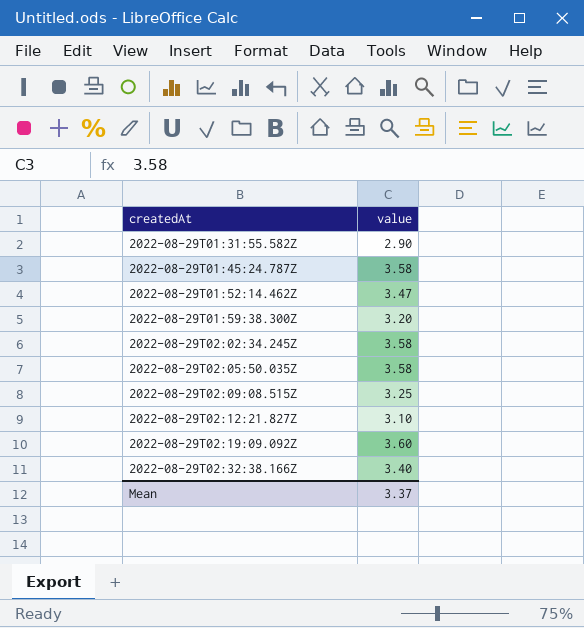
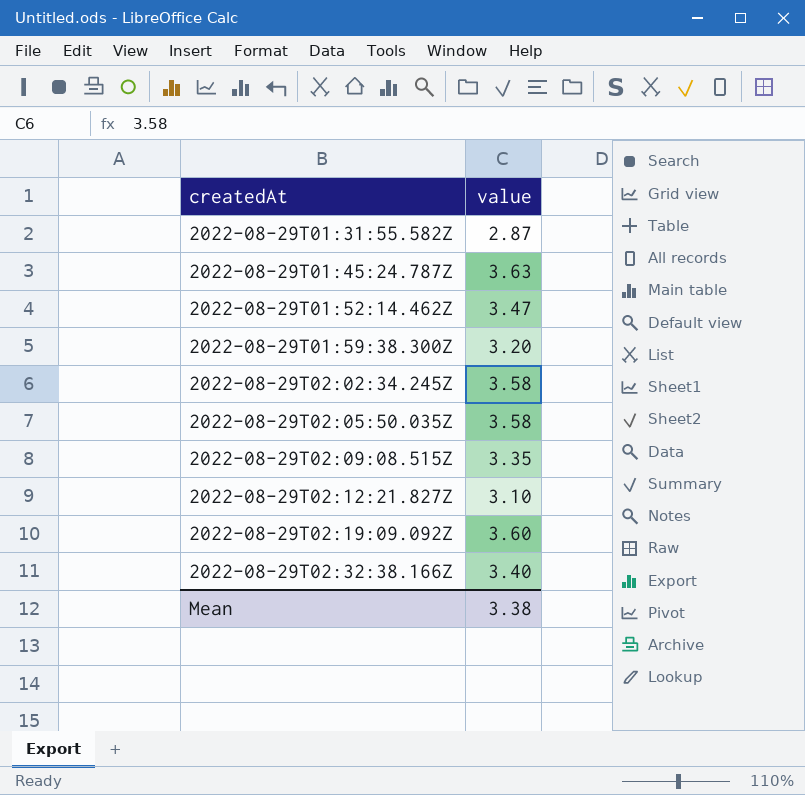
2022-08-29T01:31:55.582Z | value: 2.90 -> 2.87
2022-08-29T01:45:24.787Z | value: 3.58 -> 3.63
2022-08-29T02:09:08.515Z | value: 3.25 -> 3.35
Mean | value: 3.37 -> 3.38

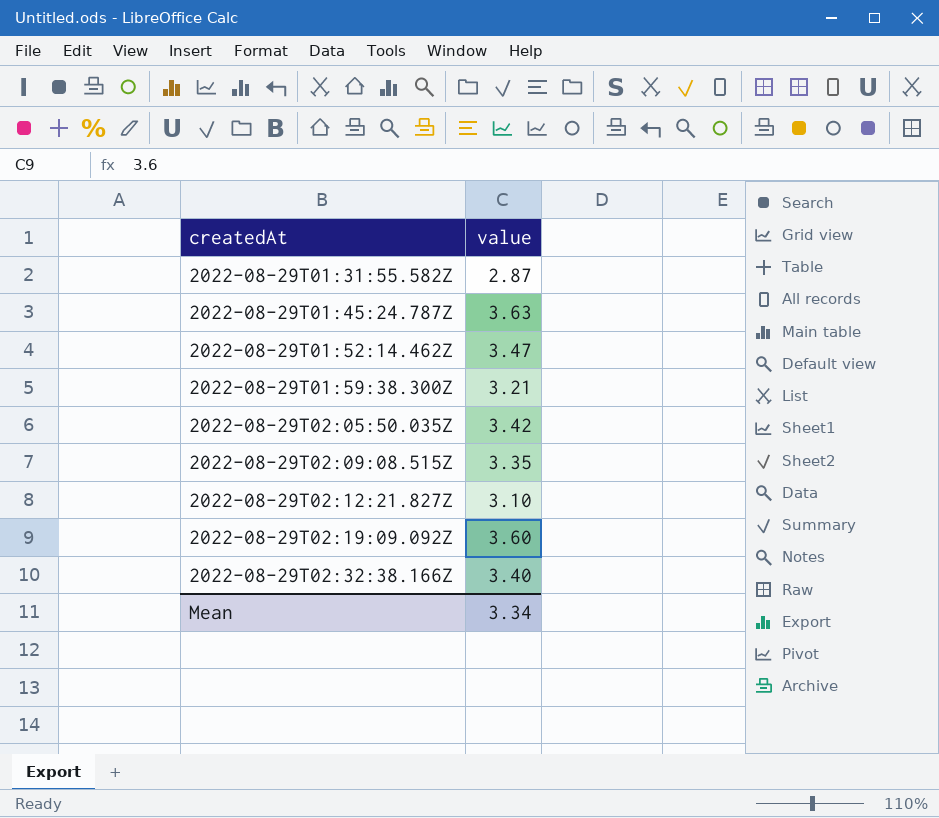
row 2022-08-29T02:02:34.245Z: 3.58 -> none
2022-08-29T01:59:38.300Z | value: 3.20 -> 3.21
2022-08-29T02:05:50.035Z | value: 3.58 -> 3.42
Mean | value: 3.38 -> 3.34

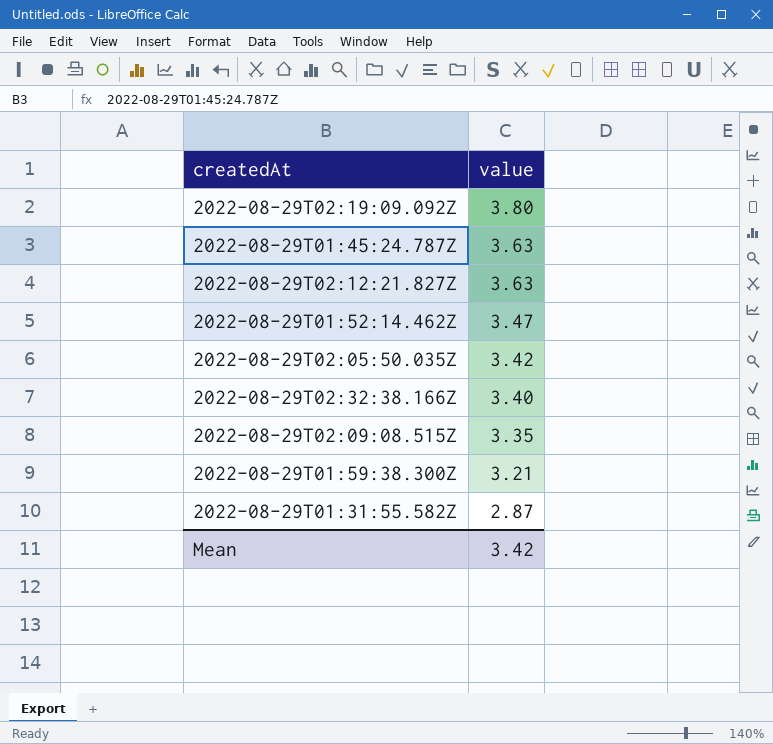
row order: createdAt ascending -> value descending
2022-08-29T02:19:09.092Z | value: 3.60 -> 3.80
2022-08-29T02:12:21.827Z | value: 3.10 -> 3.63
Mean | value: 3.34 -> 3.42

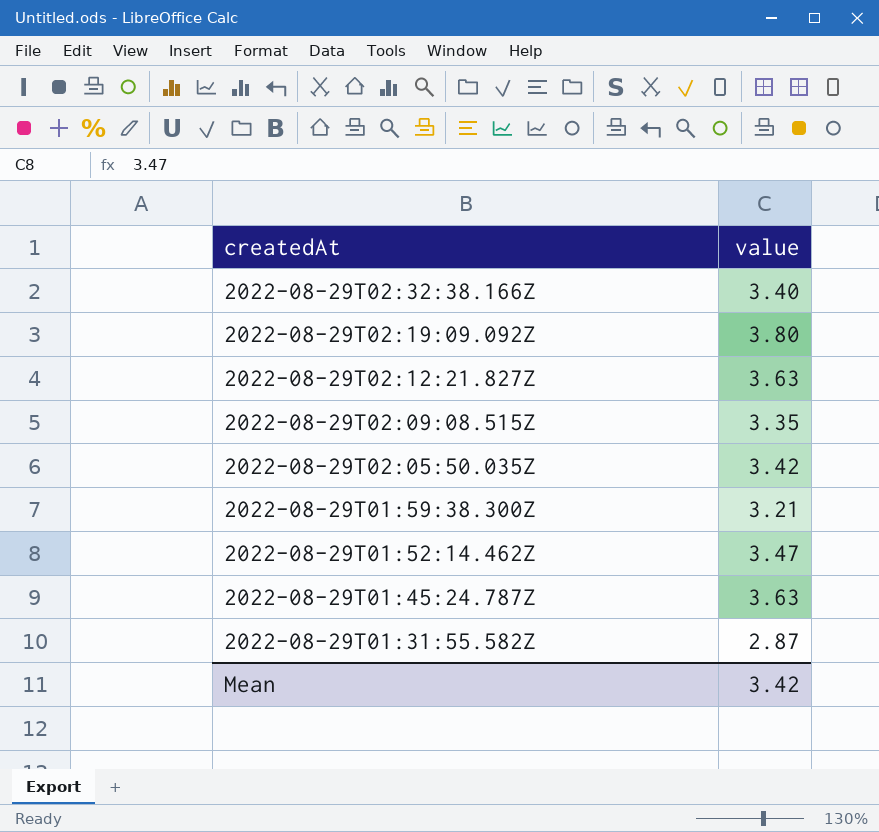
row order: value descending -> createdAt descending

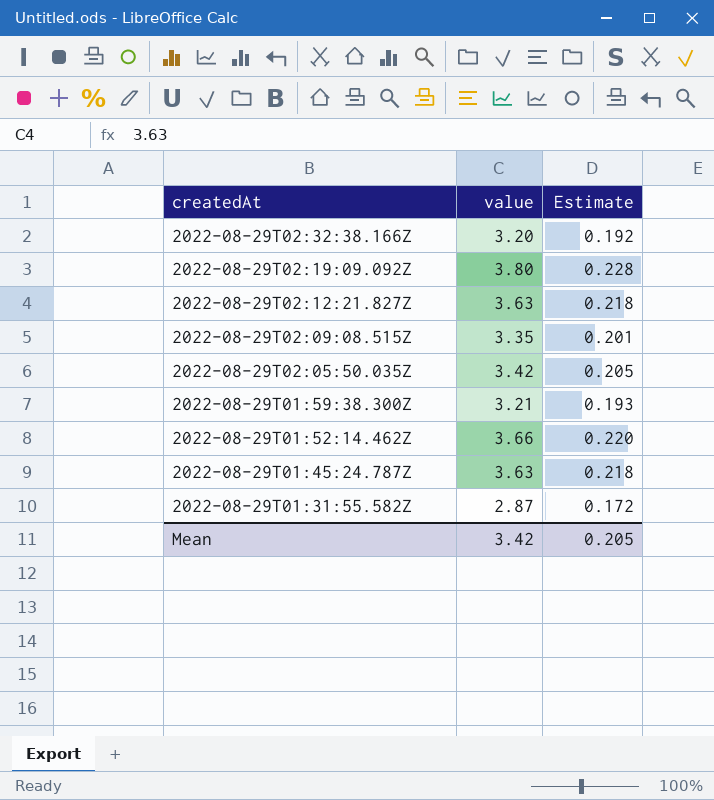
column Estimate | formula: none -> [value] * 0.06
2022-08-29T02:32:38.166Z | value: 3.40 -> 3.20
2022-08-29T01:52:14.462Z | value: 3.47 -> 3.66

